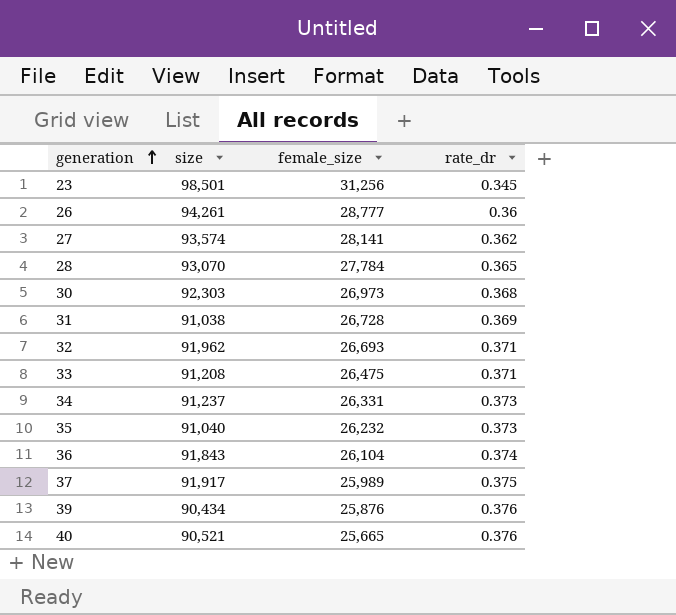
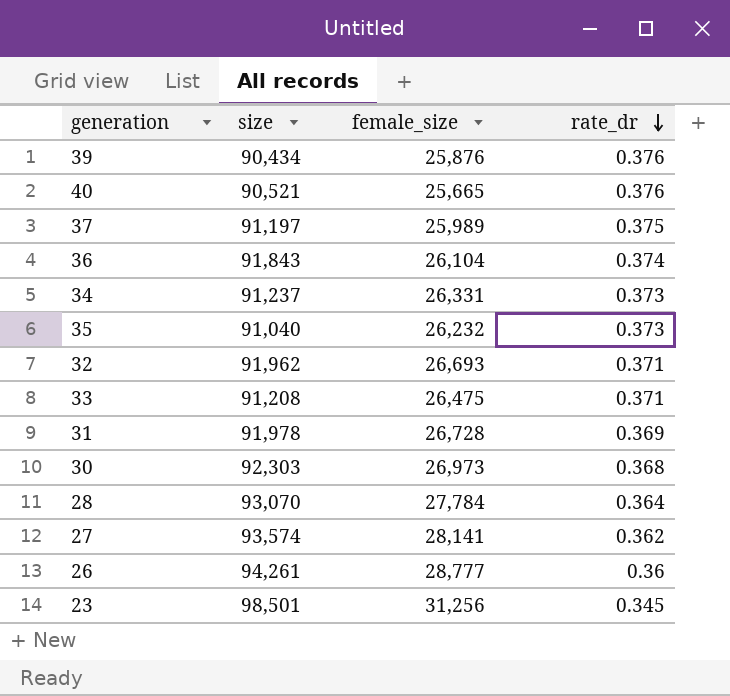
row order: generation ascending -> rate_dr descending
37 | size: 91,917 -> 91,197
31 | size: 91,038 -> 91,978
28 | rate_dr: 0.365 -> 0.364

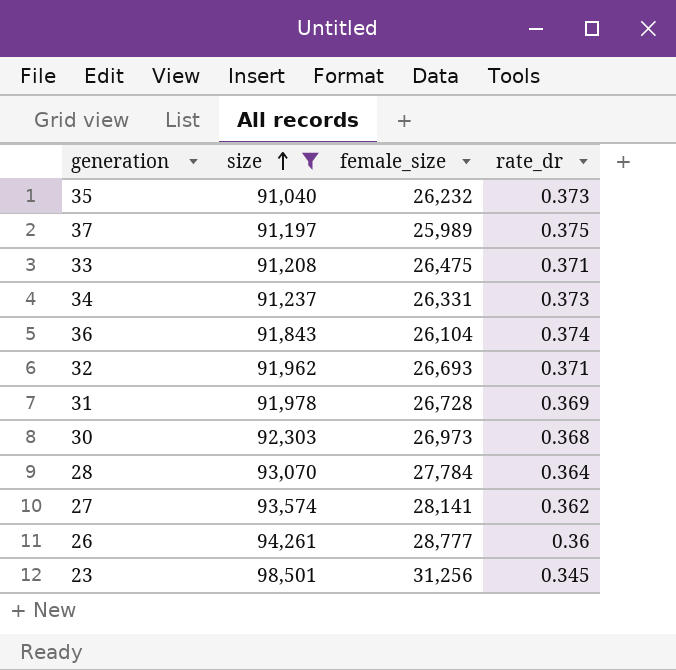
filter: none -> size >= 91,040
row order: rate_dr descending -> size ascending

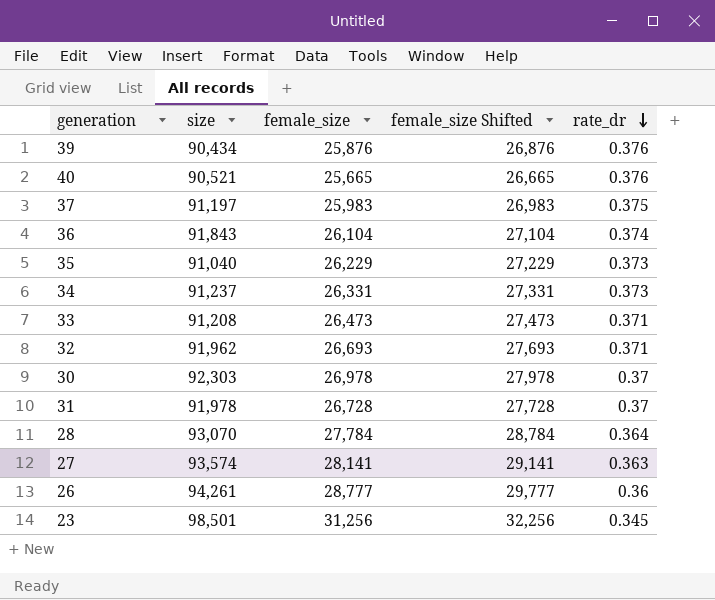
filter: size >= 91,040 -> none
row order: size ascending -> rate_dr descending
column female_size Shifted | formula: none -> [female_size] + 1000
37 | female_size: 25,989 -> 25,983
35 | female_size: 26,232 -> 26,229
33 | female_size: 26,475 -> 26,473
30 | female_size: 26,973 -> 26,978
30 | rate_dr: 0.368 -> 0.37
31 | rate_dr: 0.369 -> 0.37
27 | rate_dr: 0.362 -> 0.363

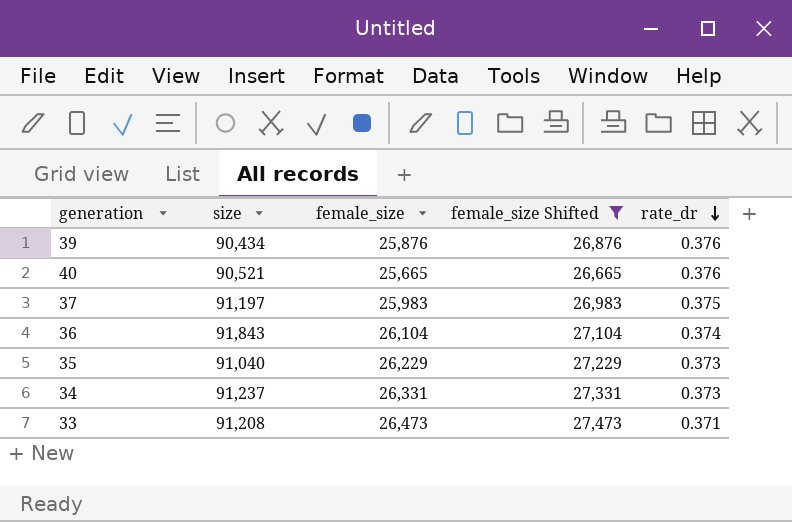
filter: none -> female_size Shifted <= 27,473

